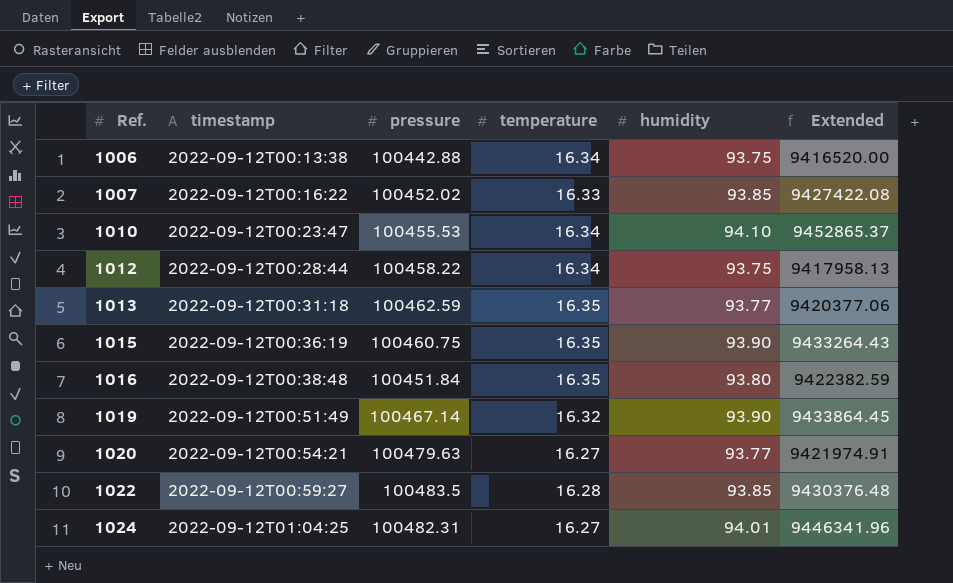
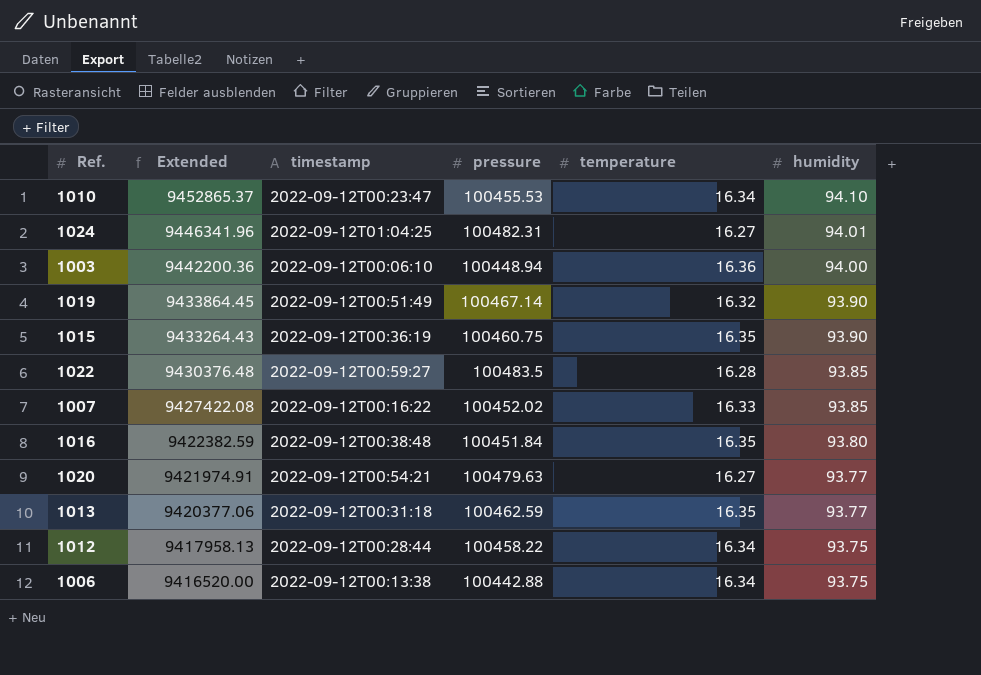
row order: Ref. ascending -> Extended descending
column Extended | position: 6 -> 2
row 1003: none -> 9442200.36 | 2022-09-12T00:06:10 | 100448.94 | 16.36 | 94.00

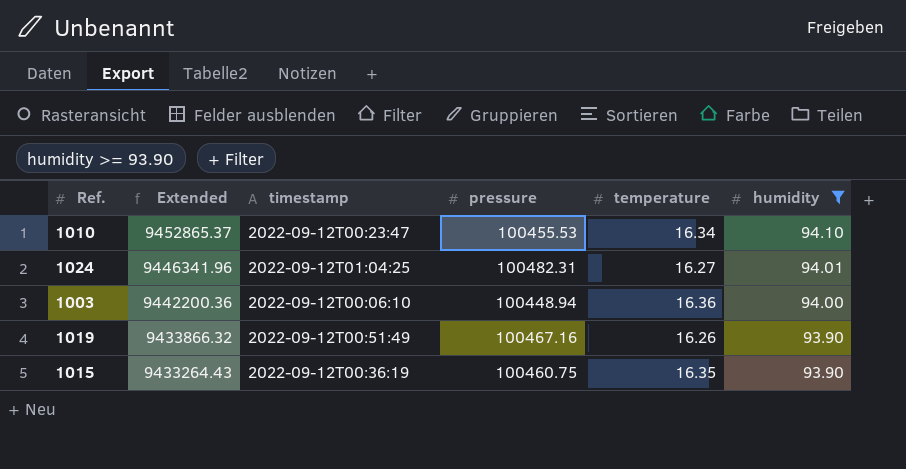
filter: none -> humidity >= 93.90
1019 | Extended: 9433864.45 -> 9433866.32
1019 | pressure: 100467.14 -> 100467.16
1019 | temperature: 16.32 -> 16.26

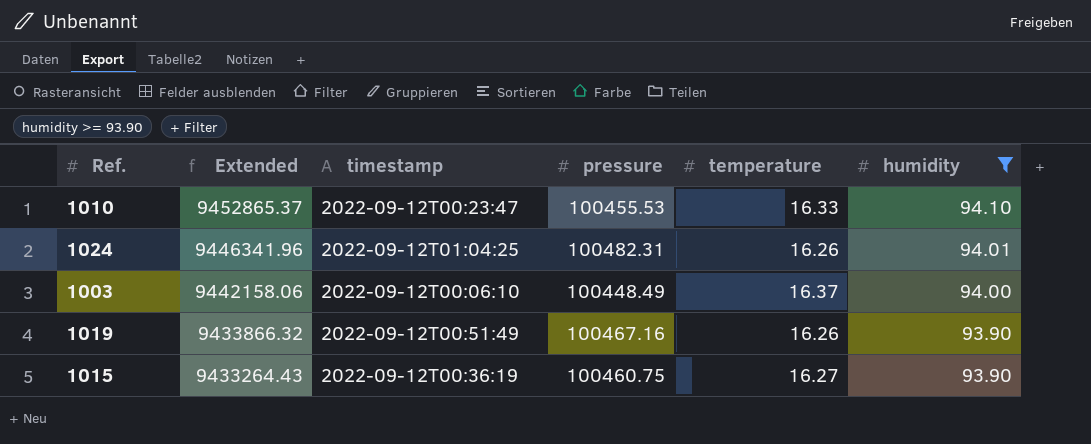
1010 | temperature: 16.34 -> 16.33
1024 | temperature: 16.27 -> 16.26
1003 | Extended: 9442200.36 -> 9442158.06
1003 | pressure: 100448.94 -> 100448.49
1003 | temperature: 16.36 -> 16.37
1015 | temperature: 16.35 -> 16.27

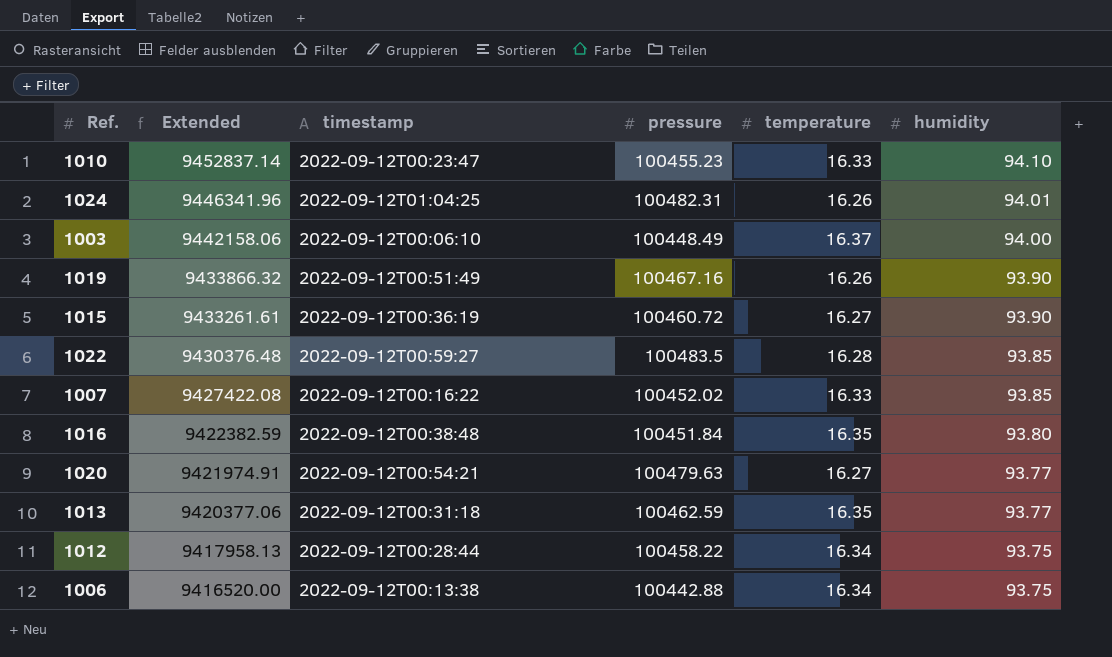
filter: humidity >= 93.90 -> none
1010 | Extended: 9452865.37 -> 9452837.14
1010 | pressure: 100455.53 -> 100455.23
1015 | Extended: 9433264.43 -> 9433261.61
1015 | pressure: 100460.75 -> 100460.72

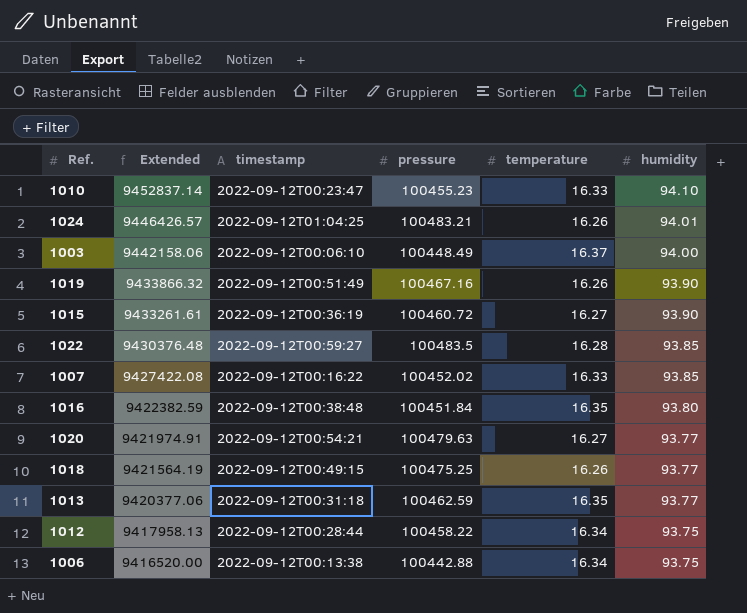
1024 | Extended: 9446341.96 -> 9446426.57
1024 | pressure: 100482.31 -> 100483.21
row 1018: none -> 9421564.19 | 2022-09-12T00:49:15 | 100475.25 | 16.26 | 93.77

